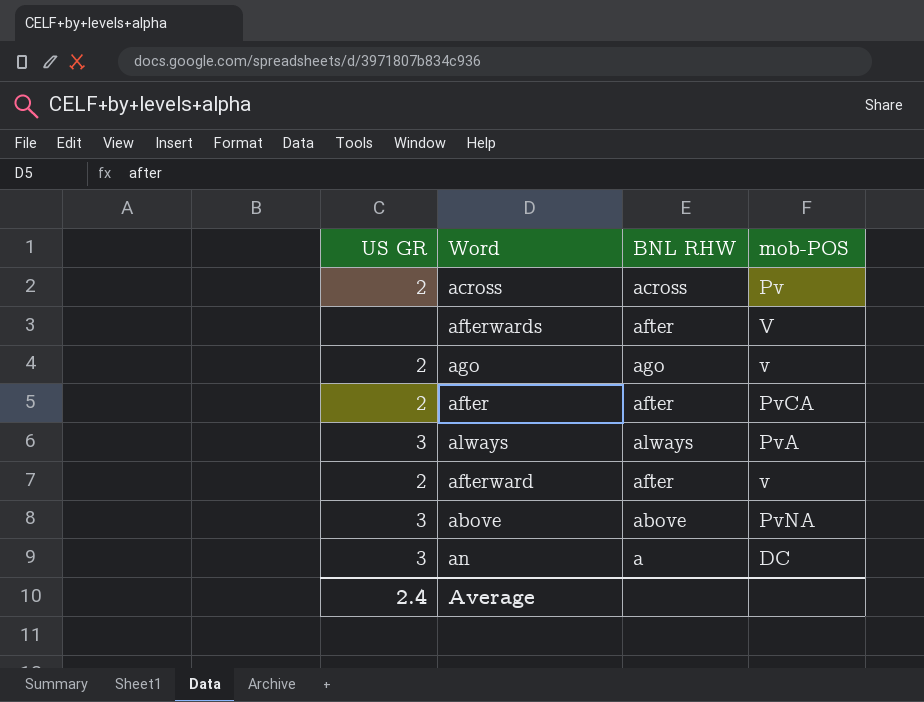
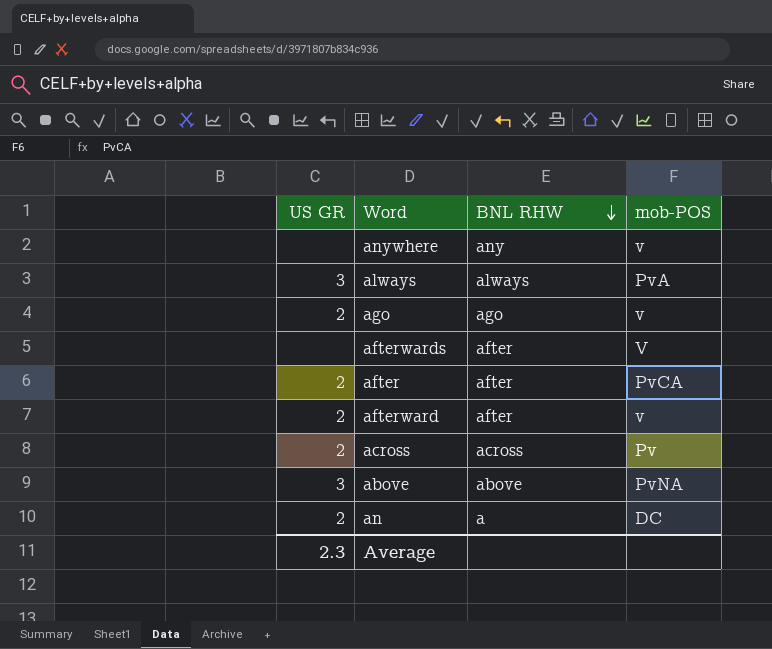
row order: none -> BNL RHW descending
row anywhere: none -> none | any | v
an | US GR: 3 -> 2
Average | US GR: 2.4 -> 2.3

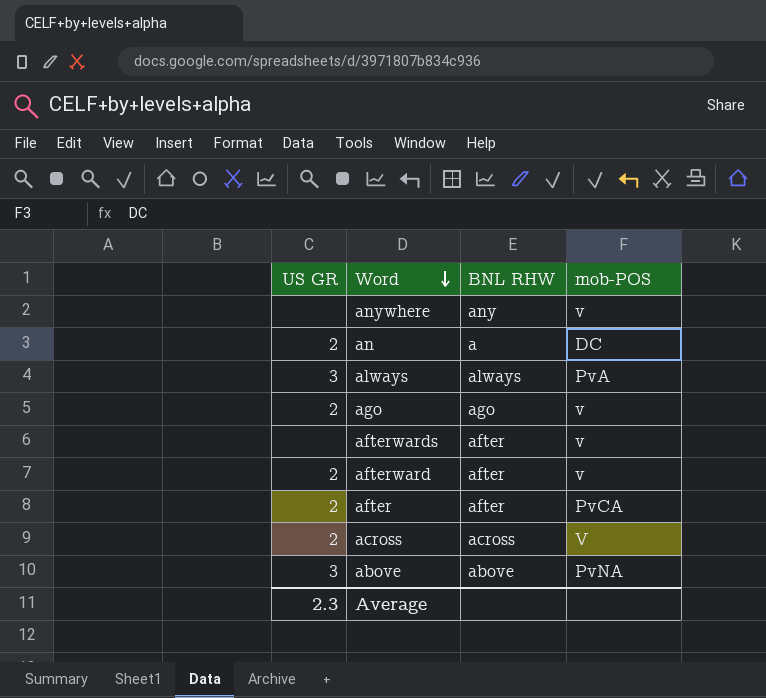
row order: BNL RHW descending -> Word descending
afterwards | mob-POS: V -> v
across | mob-POS: Pv -> V

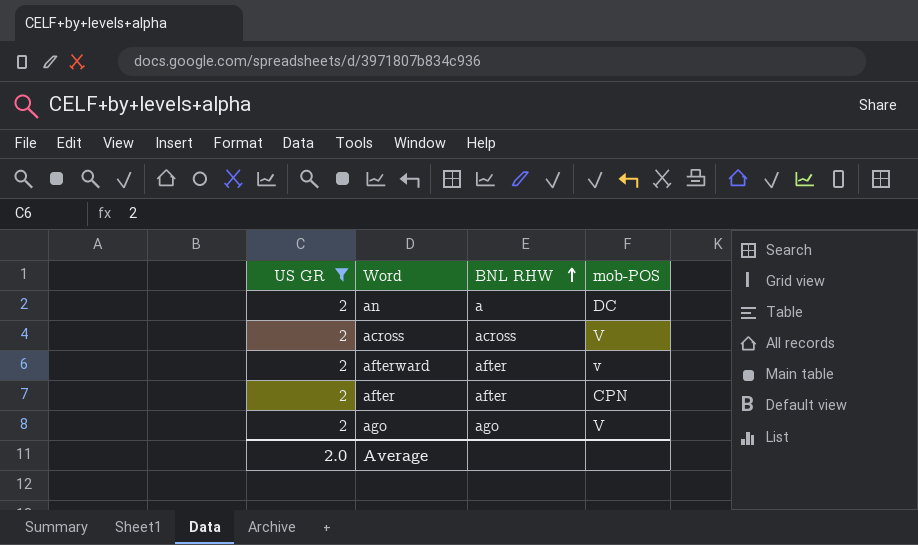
filter: none -> US GR = 2
row order: Word descending -> BNL RHW ascending
after | mob-POS: PvCA -> CPN
ago | mob-POS: v -> V
Average | US GR: 2.3 -> 2.0

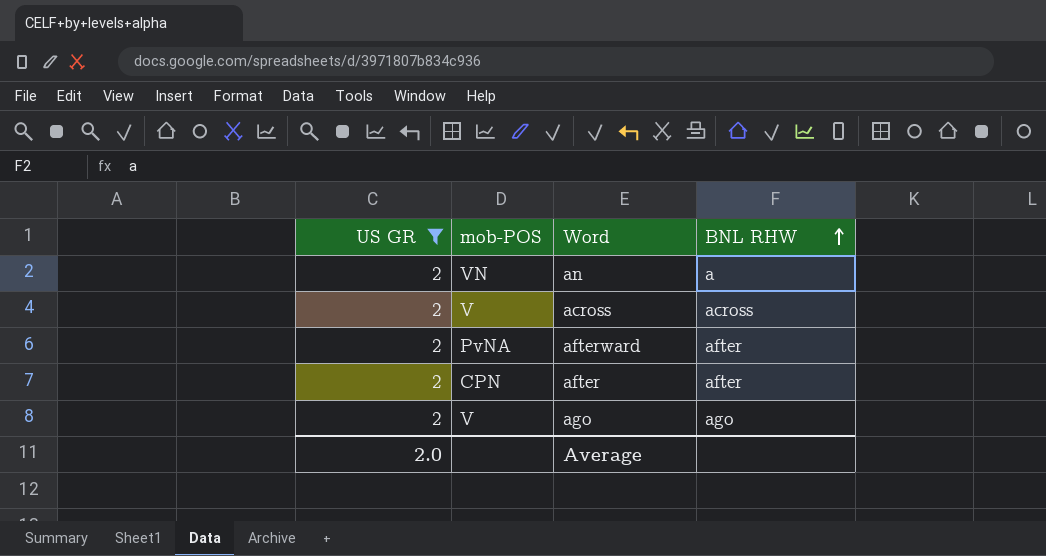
column mob-POS | position: 4 -> 2
an | mob-POS: DC -> VN
afterward | mob-POS: v -> PvNA

